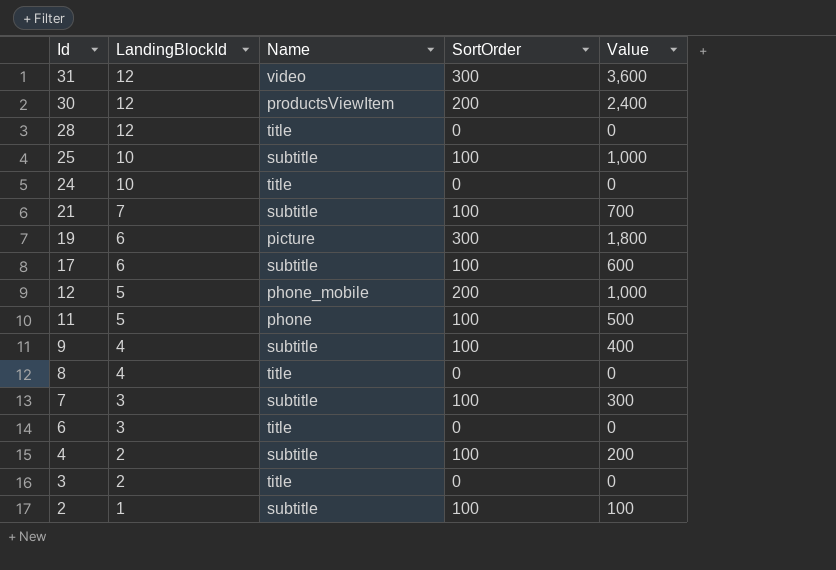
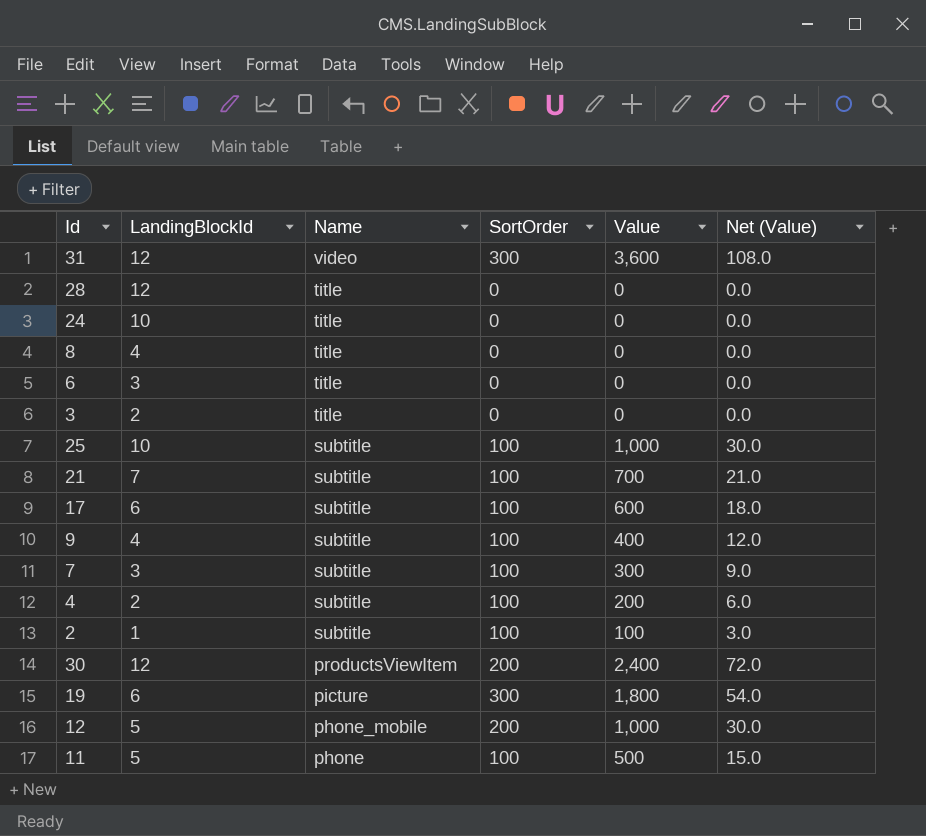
row order: Id descending -> Name descending
column Net (Value) | formula: none -> [Value] * 0.03

